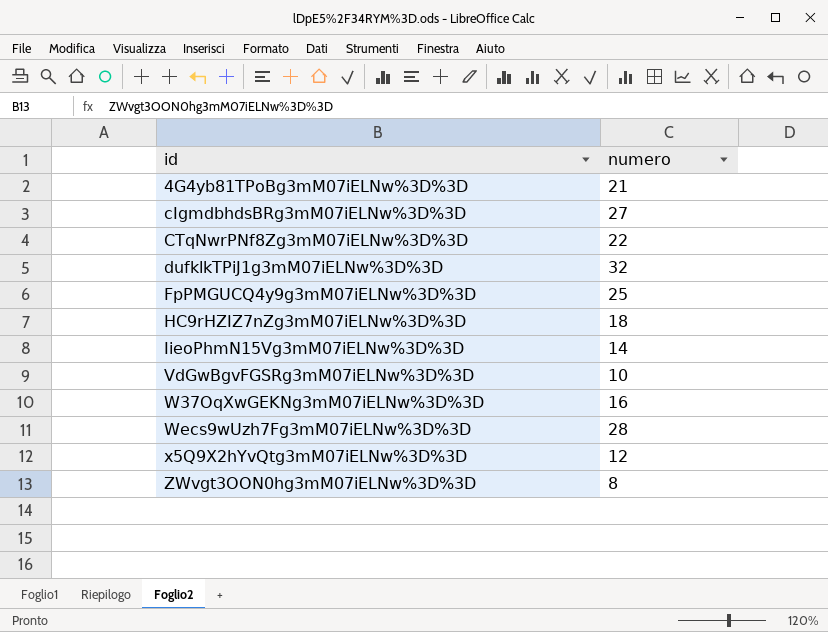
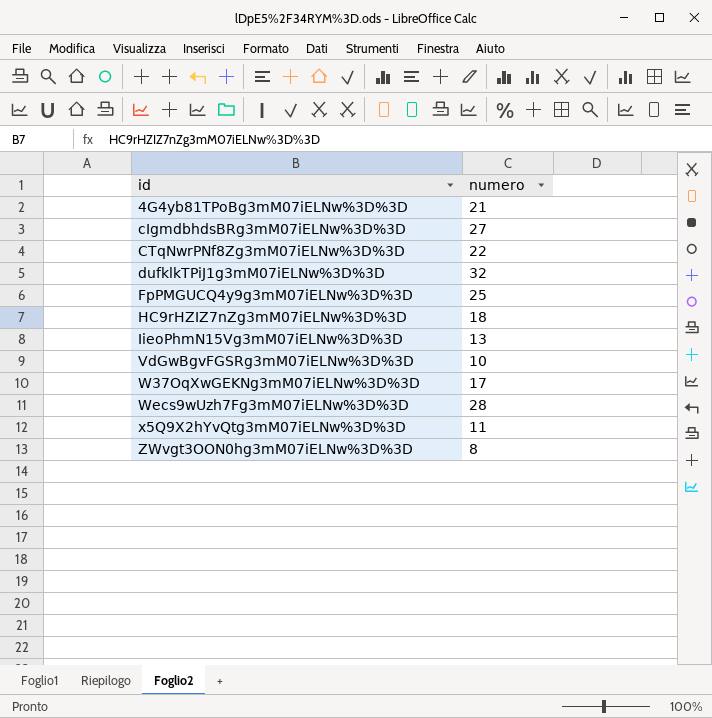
IieoPhmN15Vg3mM07iELNw%3D%3D | numero: 14 -> 13
W37OqXwGEKNg3mM07iELNw%3D%3D | numero: 16 -> 17
x5Q9X2hYvQtg3mM07iELNw%3D%3D | numero: 12 -> 11

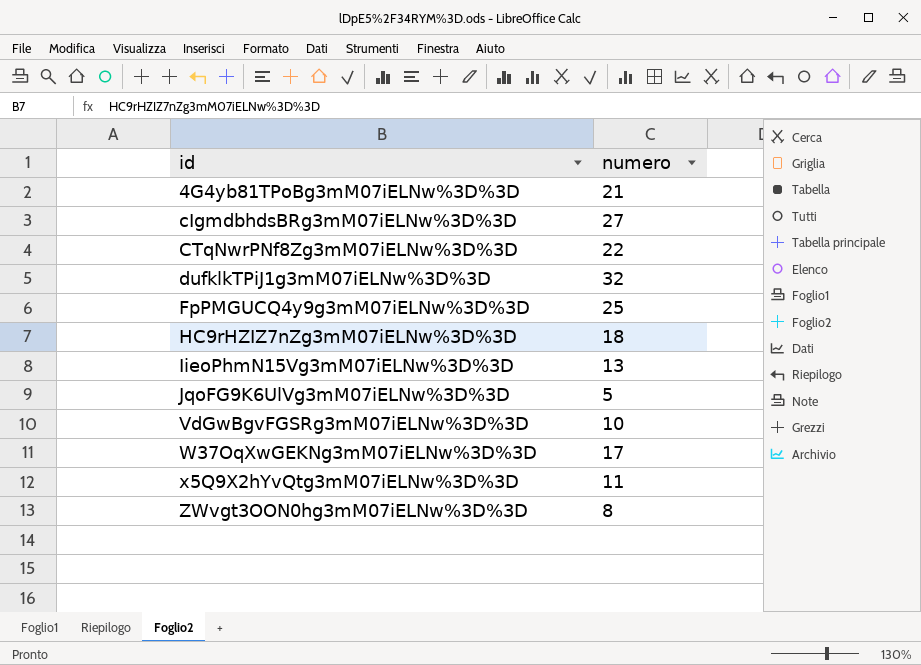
row Wecs9wUzh7Fg3mM07iELNw%3D%3D: 28 -> none
row JqoFG9K6UlVg3mM07iELNw%3D%3D: none -> 5

